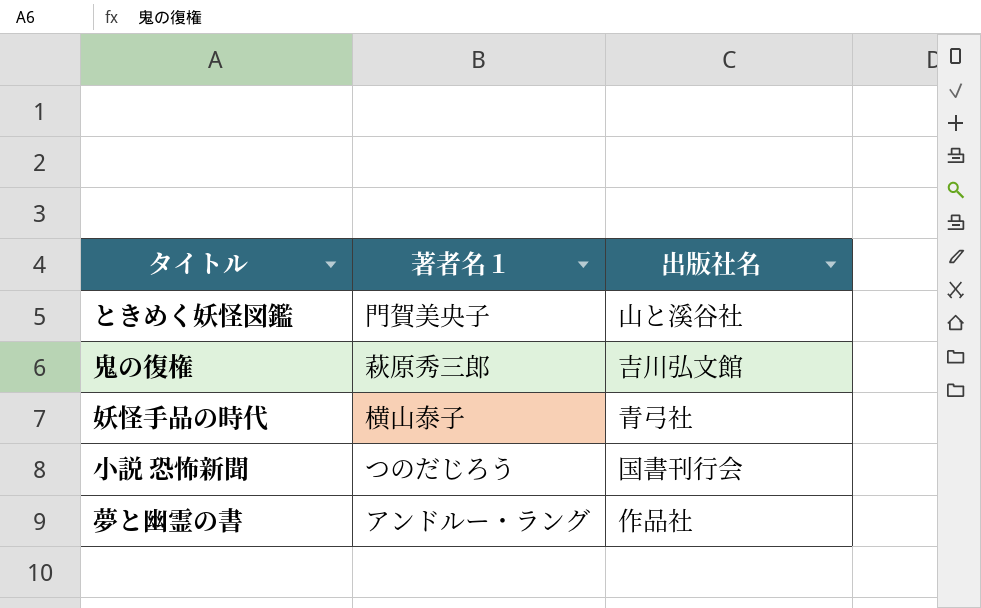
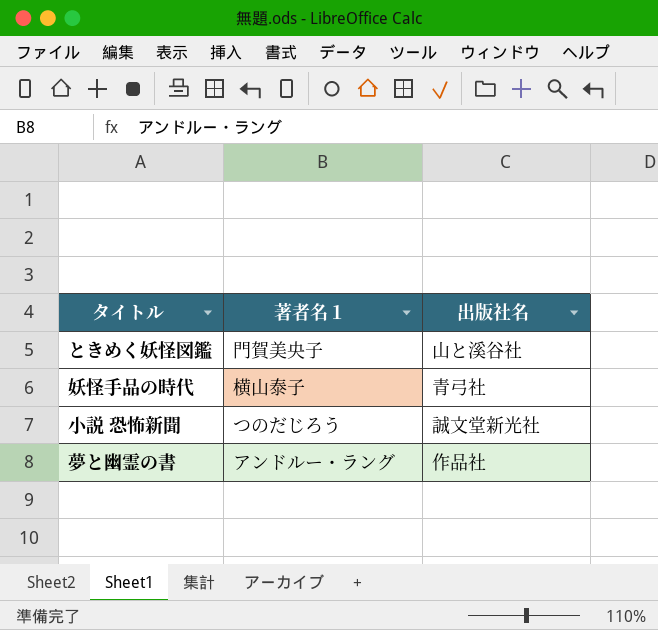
row 鬼の復権: 萩原秀三郎 | 吉川弘文館 -> none
小説 恐怖新聞 | 出版社名: 国書刊行会 -> 誠文堂新光社

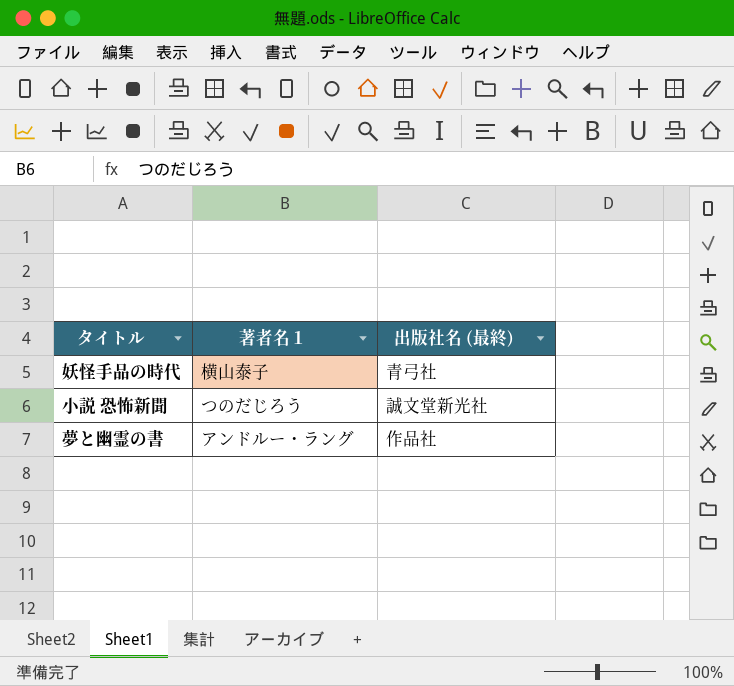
column name: 出版社名 -> 出版社名 (最終)
row ときめく妖怪図鑑: 門賀美央子 | 山と溪谷社 -> none

